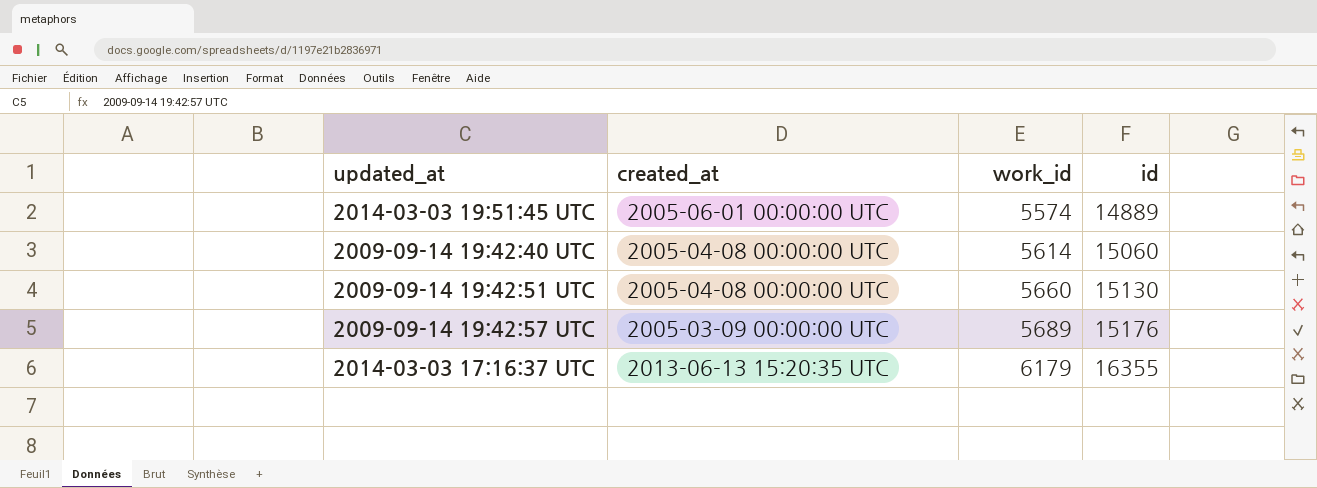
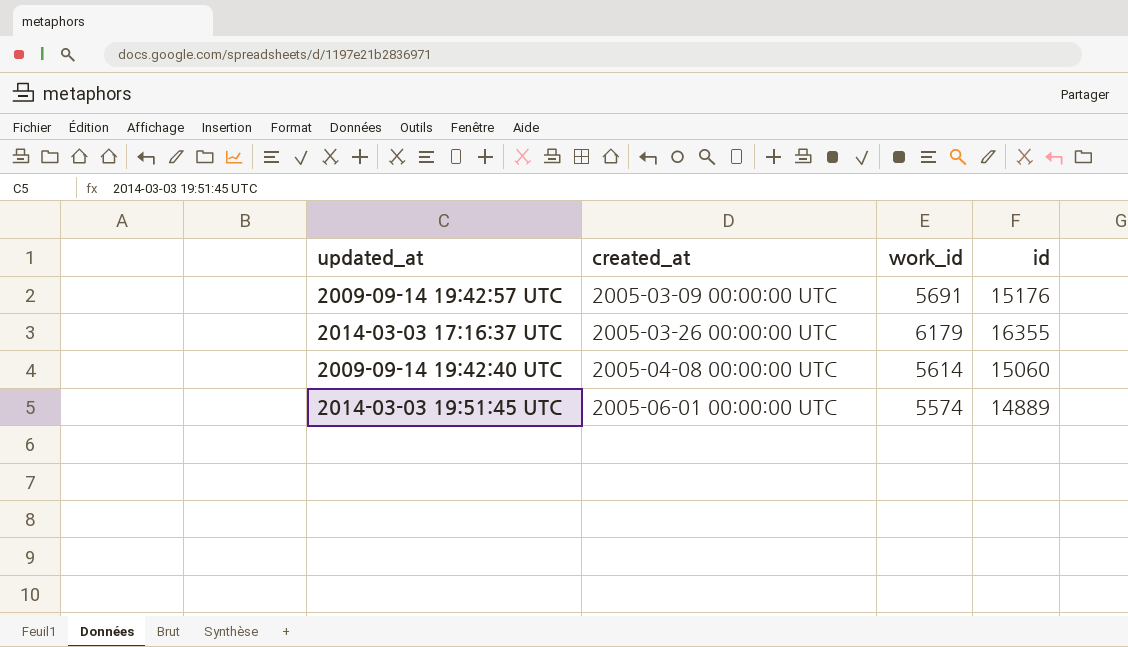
row order: work_id ascending -> created_at ascending
row 2009-09-14 19:42:51 UTC: 2005-04-08 00:00:00 UTC | 5660 | 15130 -> none
2009-09-14 19:42:57 UTC | work_id: 5689 -> 5691
2014-03-03 17:16:37 UTC | created_at: 2013-06-13 15:20:35 UTC -> 2005-03-26 00:00:00 UTC

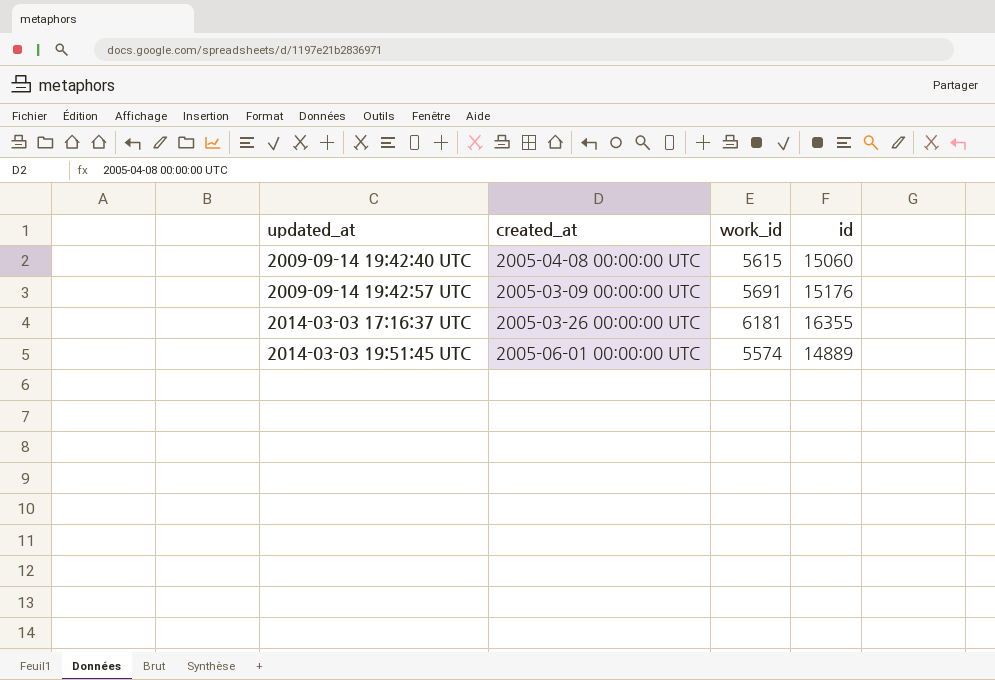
row order: created_at ascending -> updated_at ascending
2009-09-14 19:42:40 UTC | work_id: 5614 -> 5615
2014-03-03 17:16:37 UTC | work_id: 6179 -> 6181

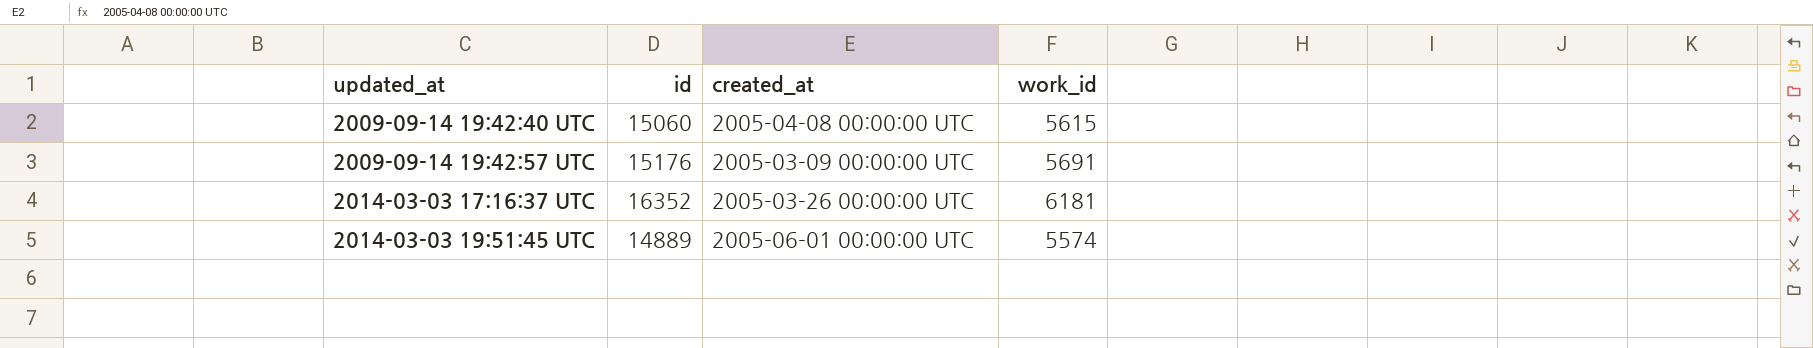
column id | position: 4 -> 2
2014-03-03 17:16:37 UTC | id: 16355 -> 16352

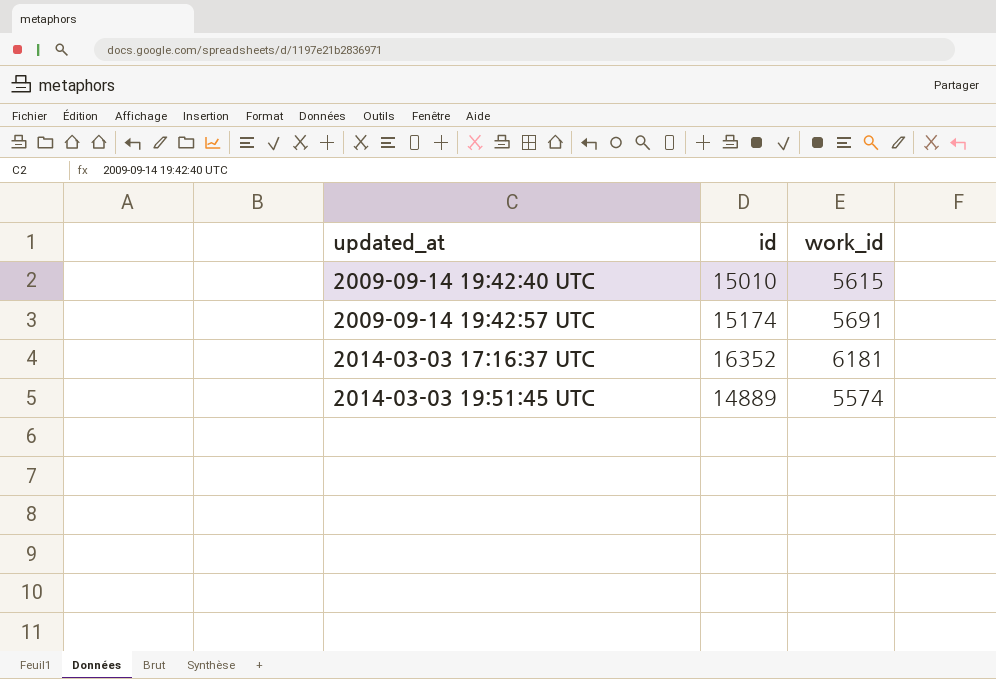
column created_at | position: 3 -> none
2009-09-14 19:42:40 UTC | id: 15060 -> 15010
2009-09-14 19:42:57 UTC | id: 15176 -> 15174

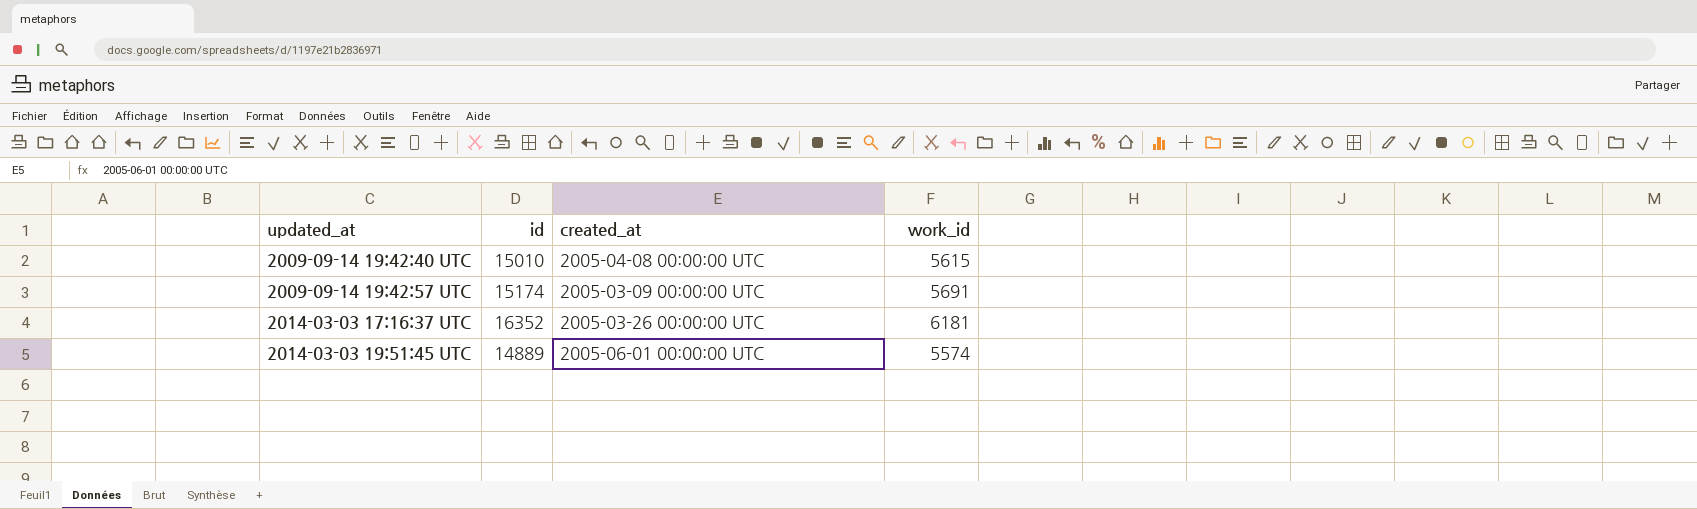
column created_at | position: none -> 3

